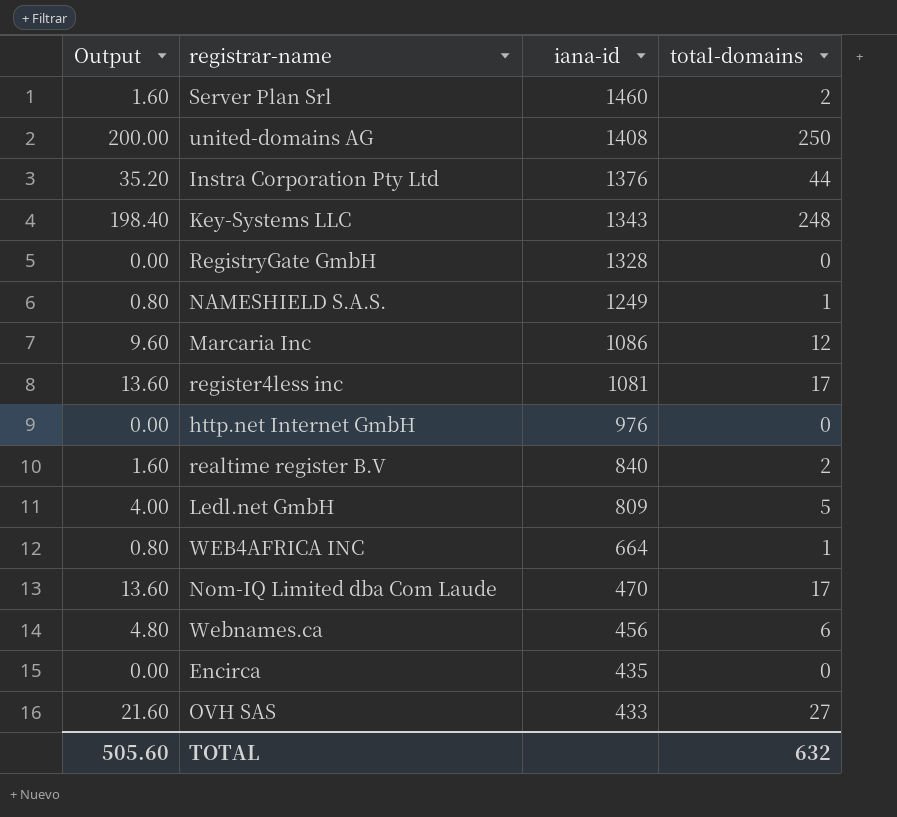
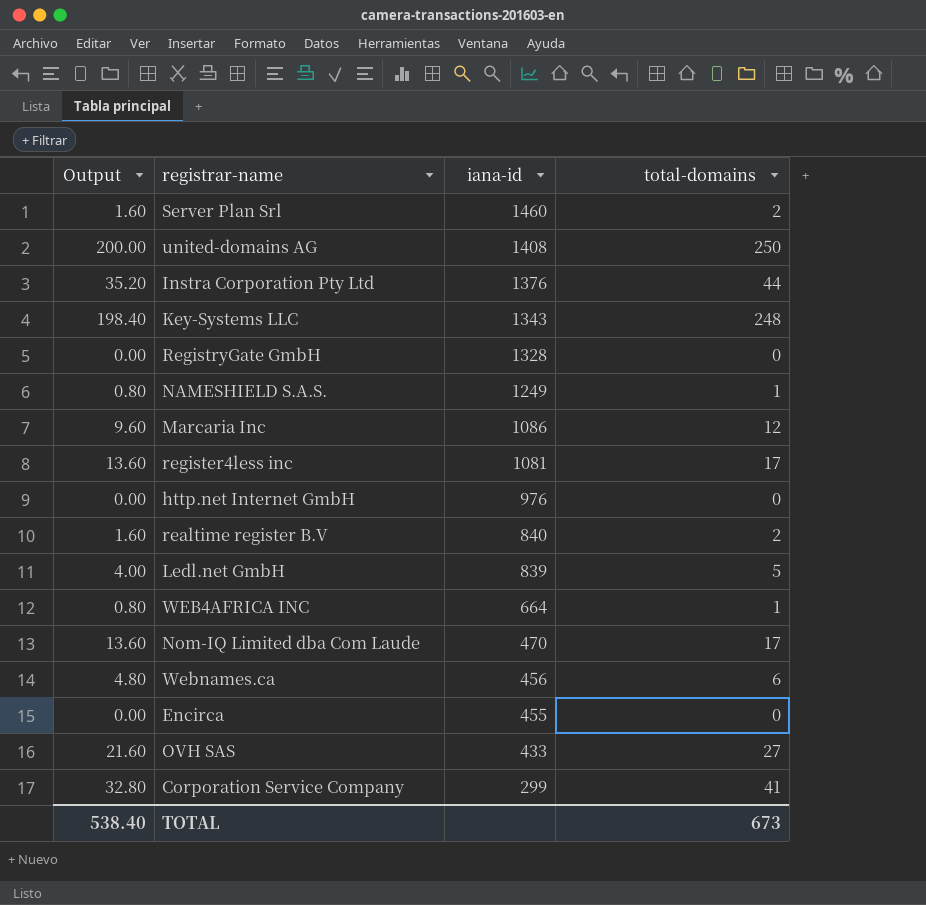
Ledl.net GmbH | iana-id: 809 -> 839
Encirca | iana-id: 435 -> 455
row Corporation Service Company: none -> 32.80 | 299 | 41
TOTAL | Output: 505.60 -> 538.40
TOTAL | total-domains: 632 -> 673

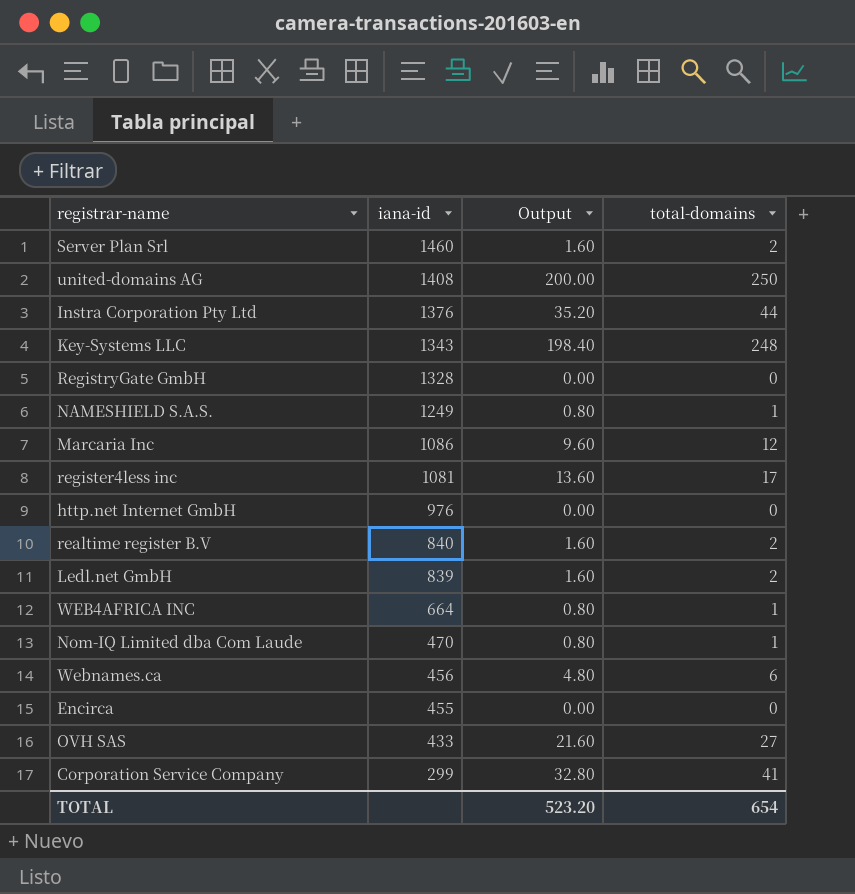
column Output | position: 1 -> 3
Ledl.net GmbH | Output: 4.00 -> 1.60
Ledl.net GmbH | total-domains: 5 -> 2
Nom-IQ Limited dba Com Laude | Output: 13.60 -> 0.80
Nom-IQ Limited dba Com Laude | total-domains: 17 -> 1
TOTAL | Output: 538.40 -> 523.20
TOTAL | total-domains: 673 -> 654

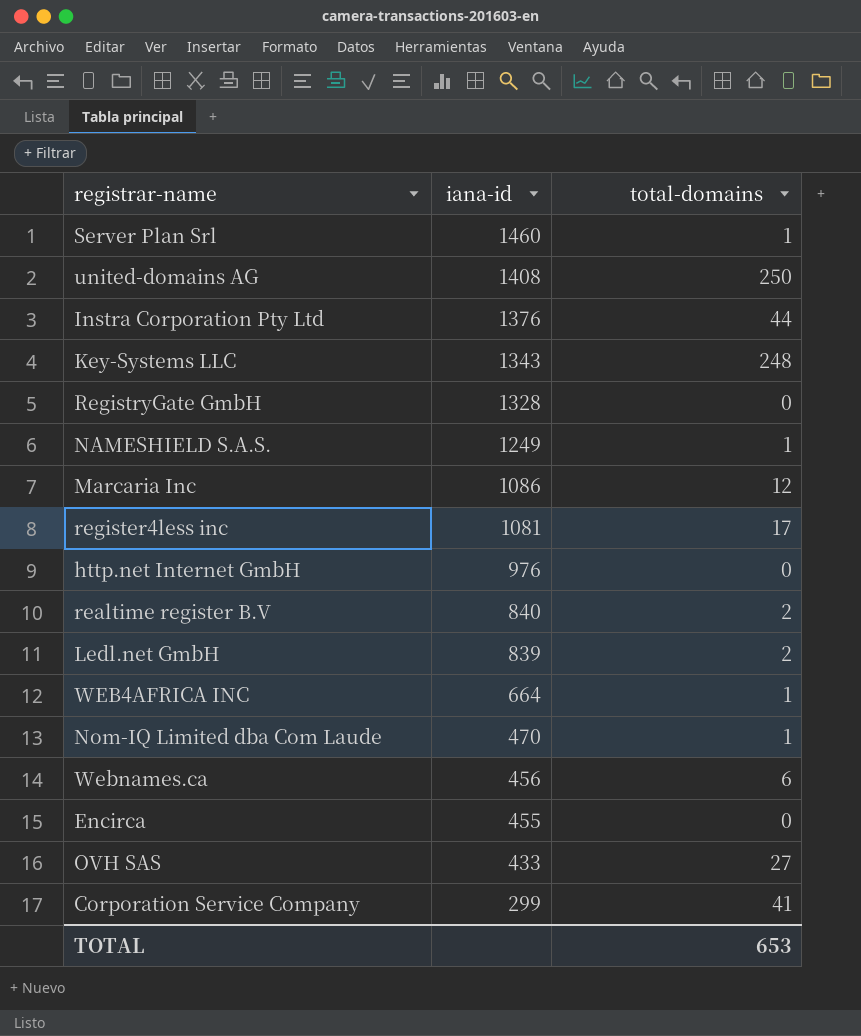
column Output | formula: [total-domains] * 0.8 -> none
Server Plan Srl | total-domains: 2 -> 1
TOTAL | total-domains: 654 -> 653

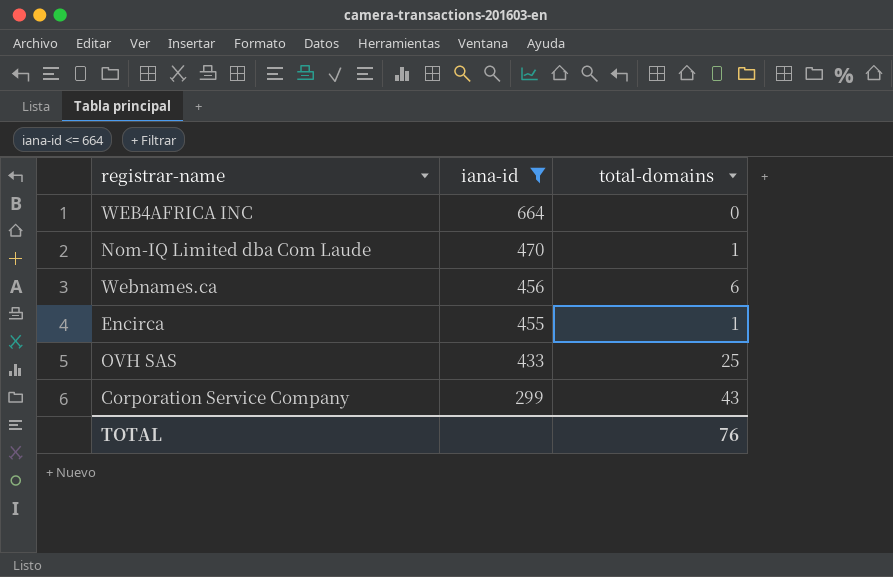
filter: none -> iana-id <= 664
WEB4AFRICA INC | total-domains: 1 -> 0
Encirca | total-domains: 0 -> 1
OVH SAS | total-domains: 27 -> 25
Corporation Service Company | total-domains: 41 -> 43
TOTAL | total-domains: 653 -> 76

